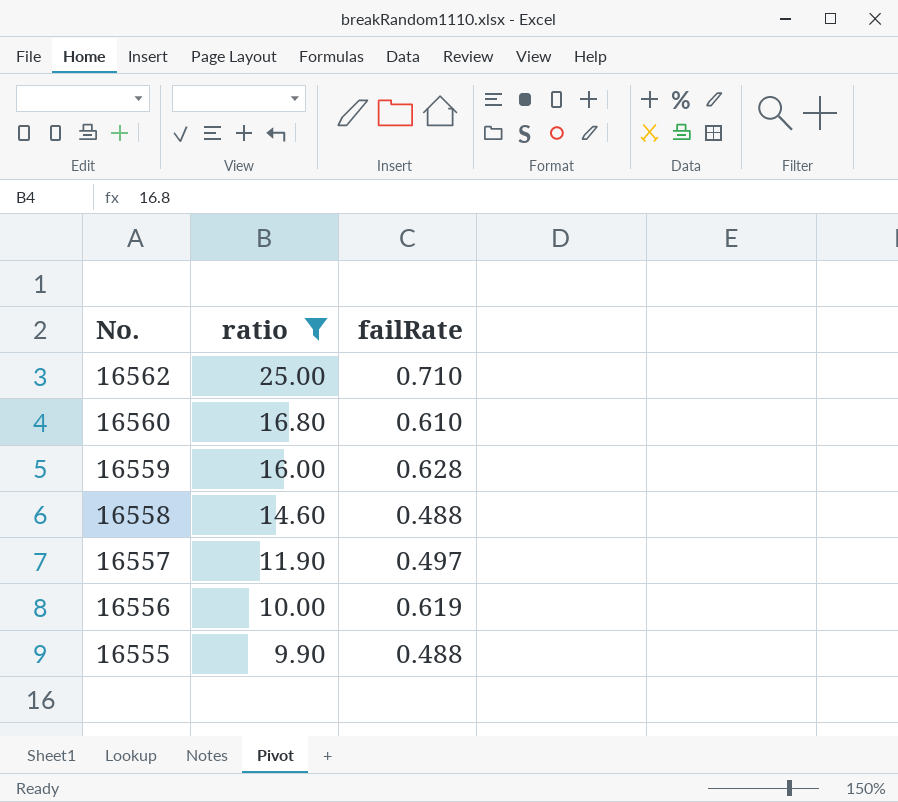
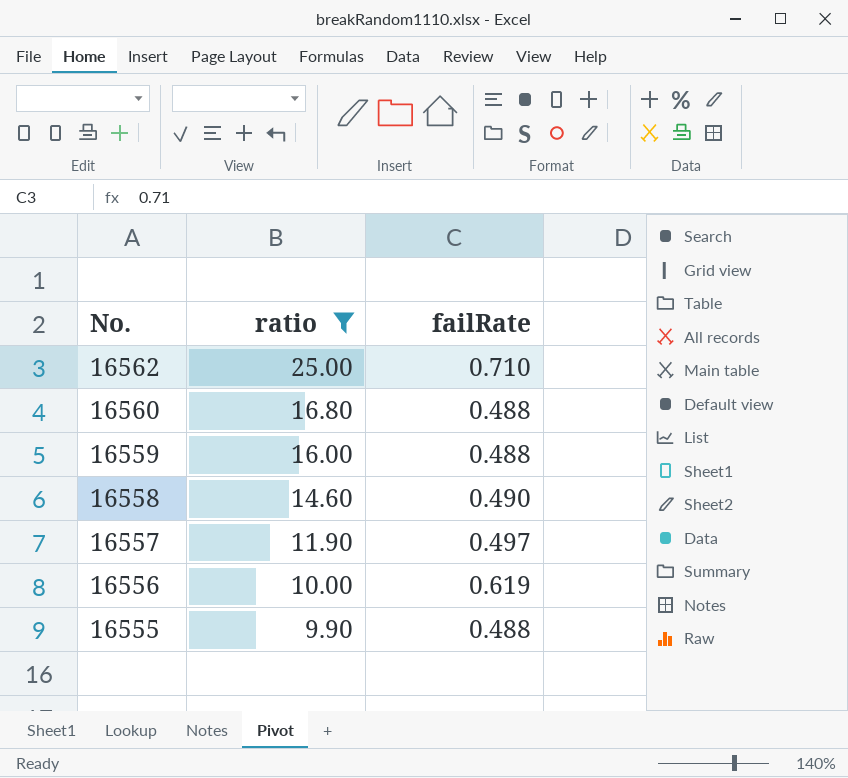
16560 | failRate: 0.610 -> 0.488
16559 | failRate: 0.628 -> 0.488
16558 | failRate: 0.488 -> 0.490

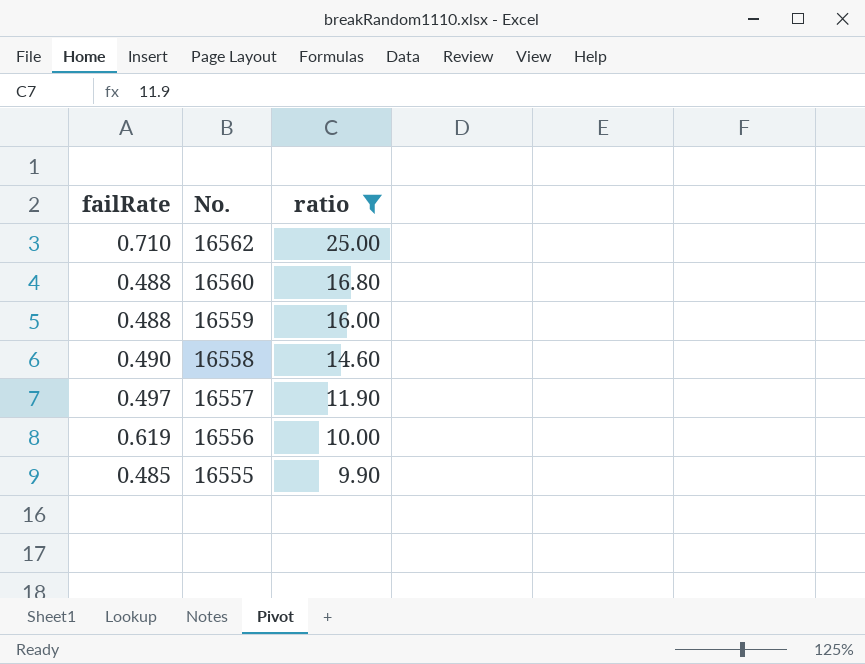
column failRate | position: 3 -> 1
16555 | failRate: 0.488 -> 0.485

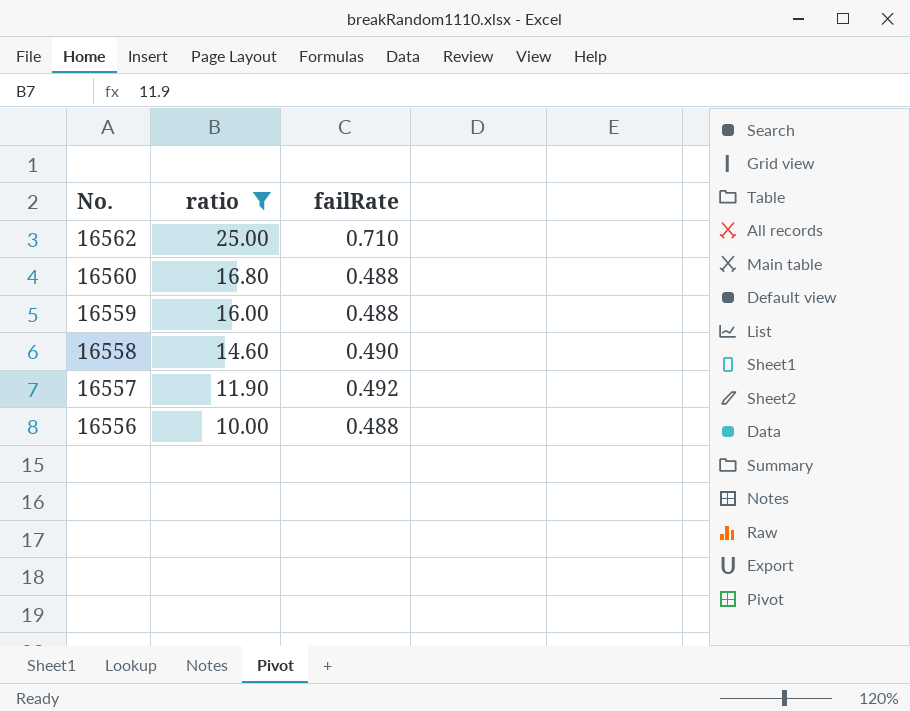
column failRate | position: 1 -> 3
row 16555: 0.485 | 9.90 -> none
16557 | failRate: 0.497 -> 0.492
16556 | failRate: 0.619 -> 0.488

